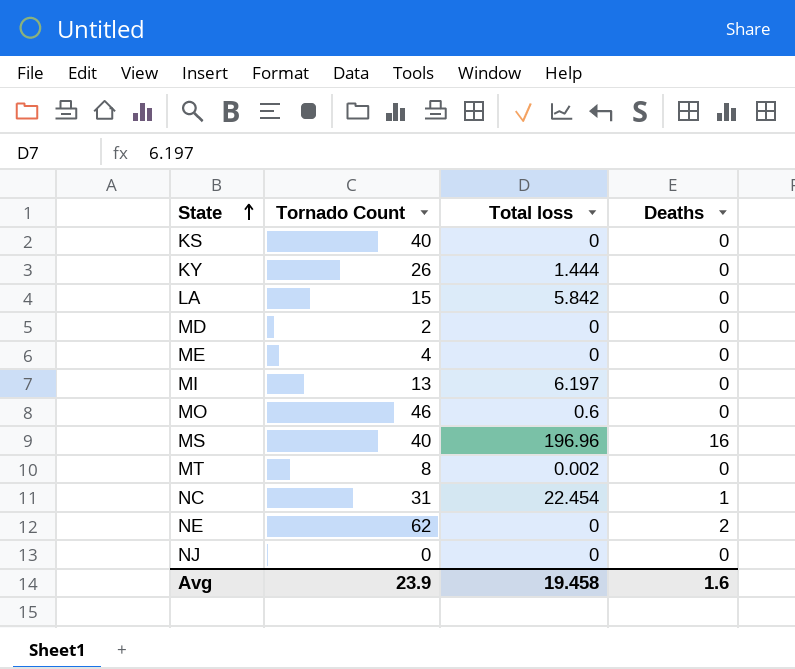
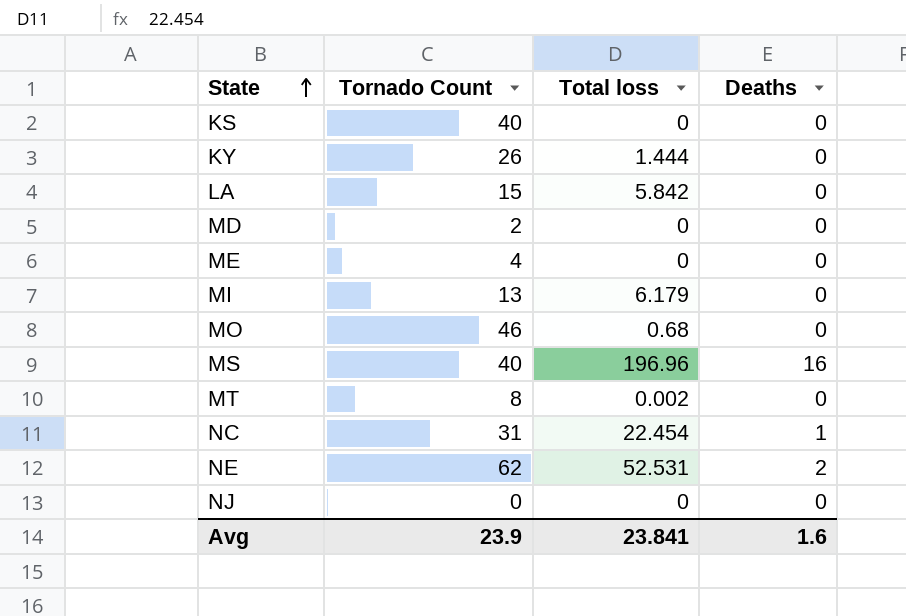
MI | Total loss: 6.197 -> 6.179
MO | Total loss: 0.6 -> 0.68
NE | Total loss: 0 -> 52.531
Avg | Total loss: 19.458 -> 23.841

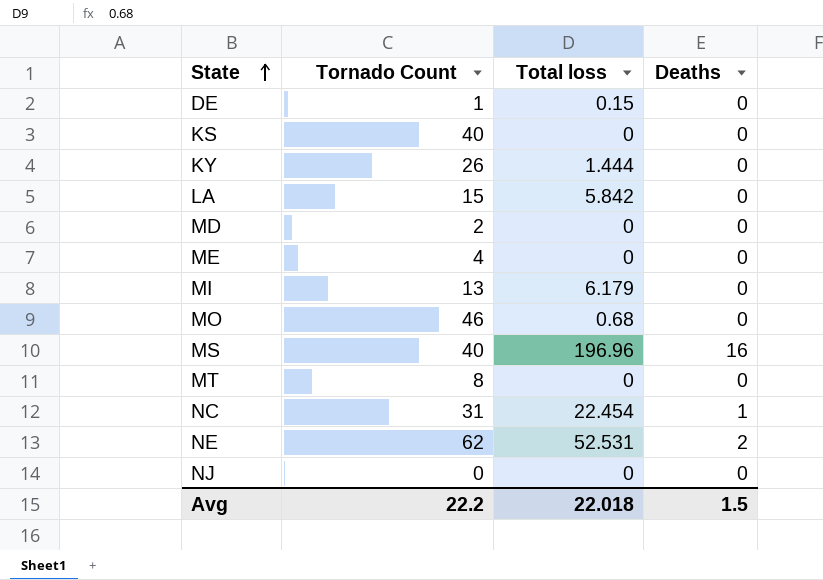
row DE: none -> 1 | 0.15 | 0
MT | Total loss: 0.002 -> 0
Avg | Tornado Count: 23.9 -> 22.2
Avg | Total loss: 23.841 -> 22.018
Avg | Deaths: 1.6 -> 1.5

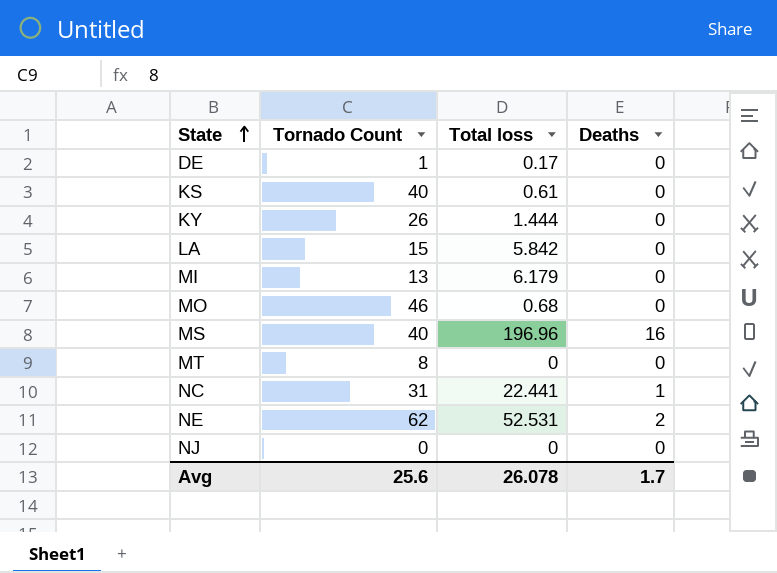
row MD: 2 | 0 | 0 -> none
row ME: 4 | 0 | 0 -> none
DE | Total loss: 0.15 -> 0.17
KS | Total loss: 0 -> 0.61
NC | Total loss: 22.454 -> 22.441
Avg | Tornado Count: 22.2 -> 25.6
Avg | Total loss: 22.018 -> 26.078
Avg | Deaths: 1.5 -> 1.7

